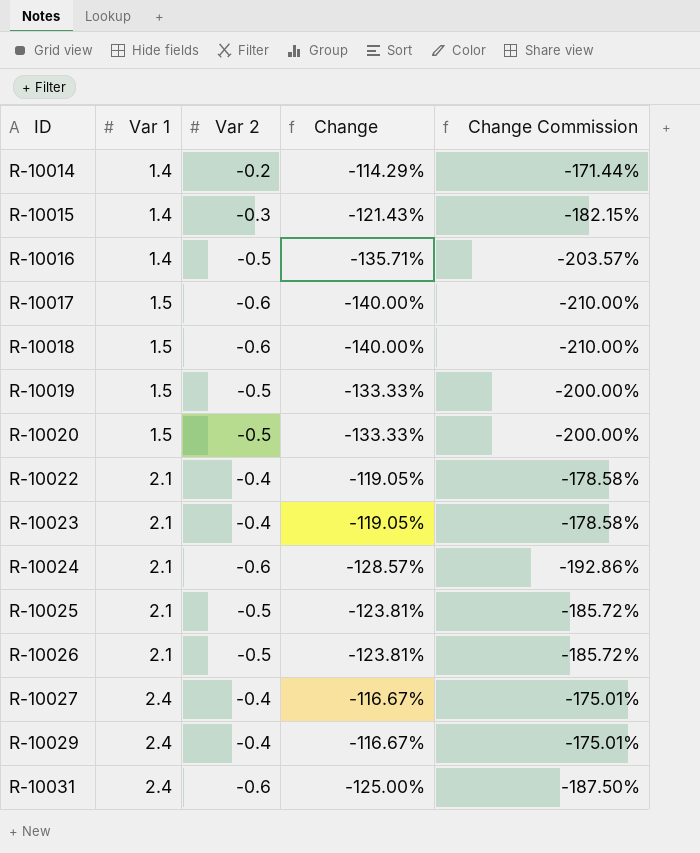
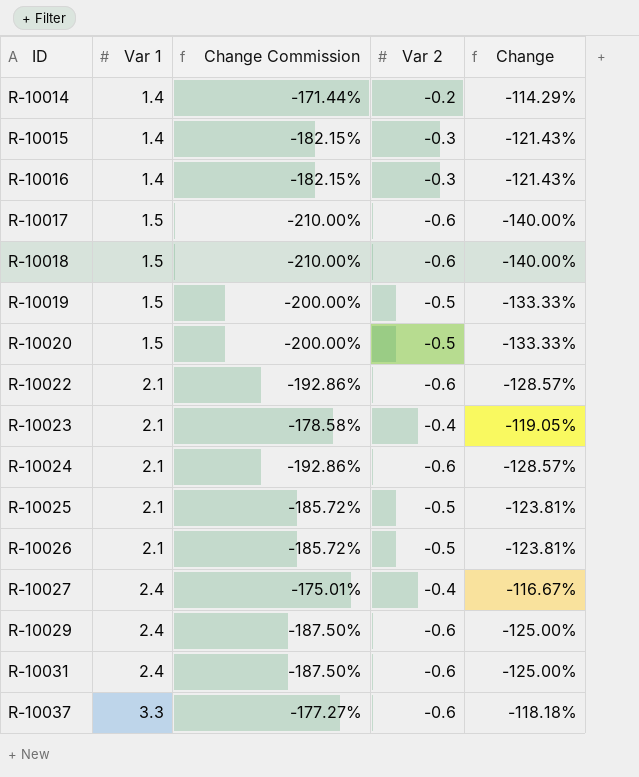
column Change Commission | position: 5 -> 3
R-10016 | Change Commission: -203.57% -> -182.15%
R-10016 | Var 2: -0.5 -> -0.3
R-10016 | Change: -135.71% -> -121.43%
R-10022 | Change Commission: -178.58% -> -192.86%
R-10022 | Var 2: -0.4 -> -0.6
R-10022 | Change: -119.05% -> -128.57%
R-10029 | Change Commission: -175.01% -> -187.50%
R-10029 | Var 2: -0.4 -> -0.6
R-10029 | Change: -116.67% -> -125.00%
row R-10037: none -> 3.3 | -177.27% | -0.6 | -118.18%

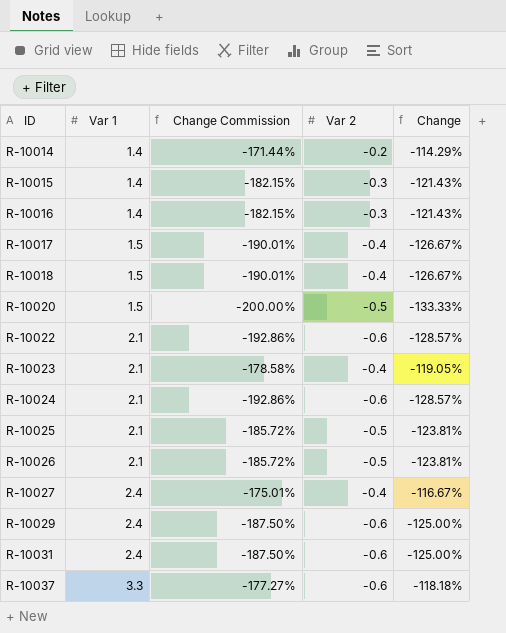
row R-10019: 1.5 | -200.00% | -0.5 | -133.33% -> none
R-10017 | Change Commission: -210.00% -> -190.01%
R-10017 | Var 2: -0.6 -> -0.4
R-10017 | Change: -140.00% -> -126.67%
R-10018 | Change Commission: -210.00% -> -190.01%
R-10018 | Var 2: -0.6 -> -0.4
R-10018 | Change: -140.00% -> -126.67%

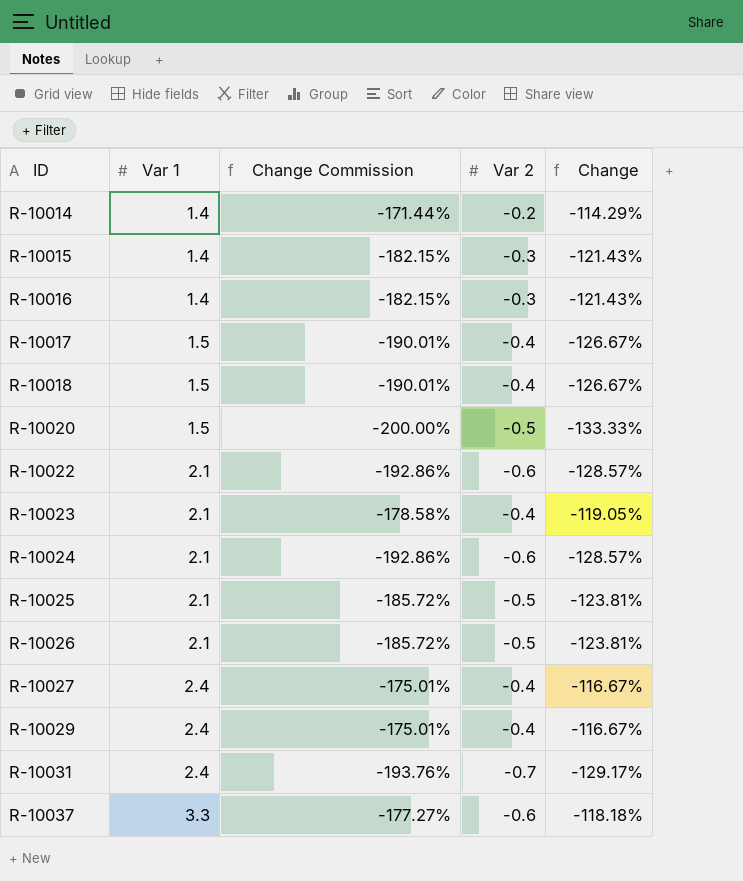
R-10029 | Change Commission: -187.50% -> -175.01%
R-10029 | Var 2: -0.6 -> -0.4
R-10029 | Change: -125.00% -> -116.67%
R-10031 | Change Commission: -187.50% -> -193.76%
R-10031 | Var 2: -0.6 -> -0.7
R-10031 | Change: -125.00% -> -129.17%

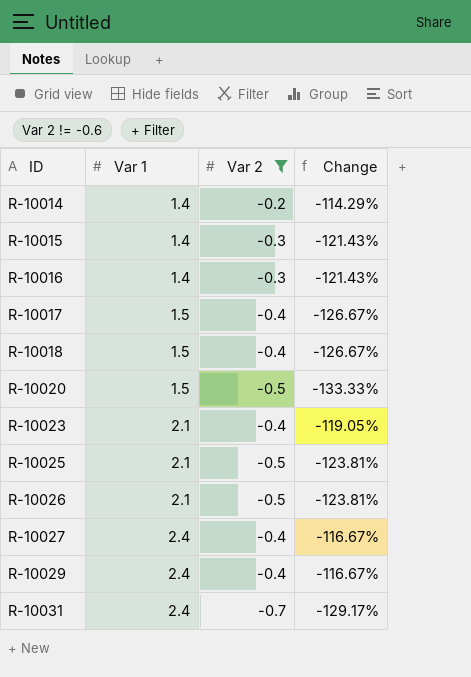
filter: none -> Var 2 != -0.6
column Change Commission | formula: [Change] * 1.5 -> none

